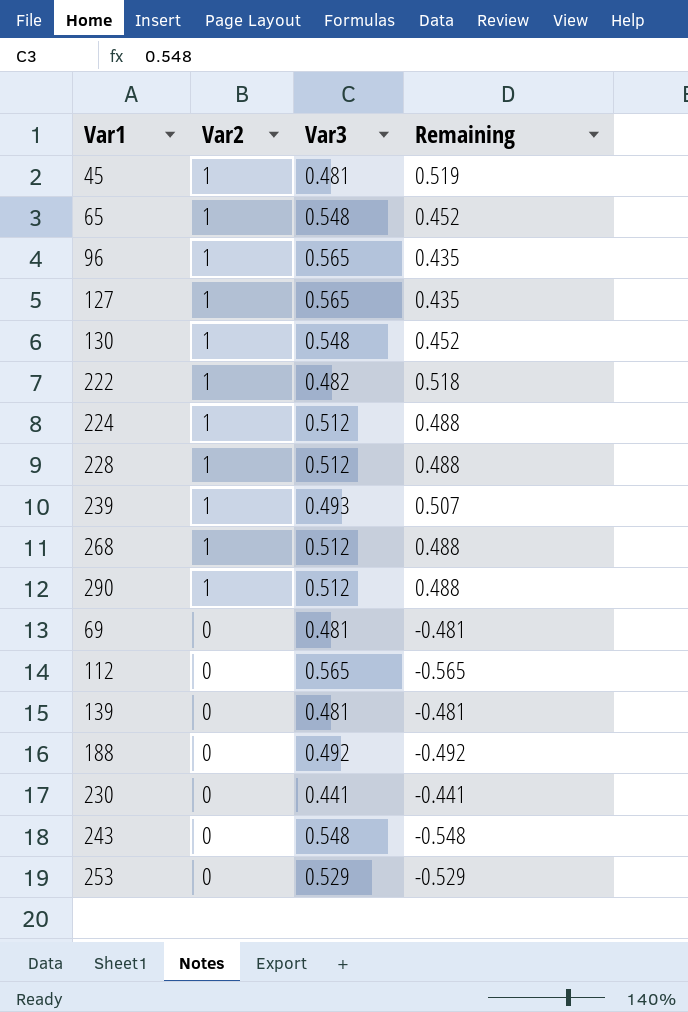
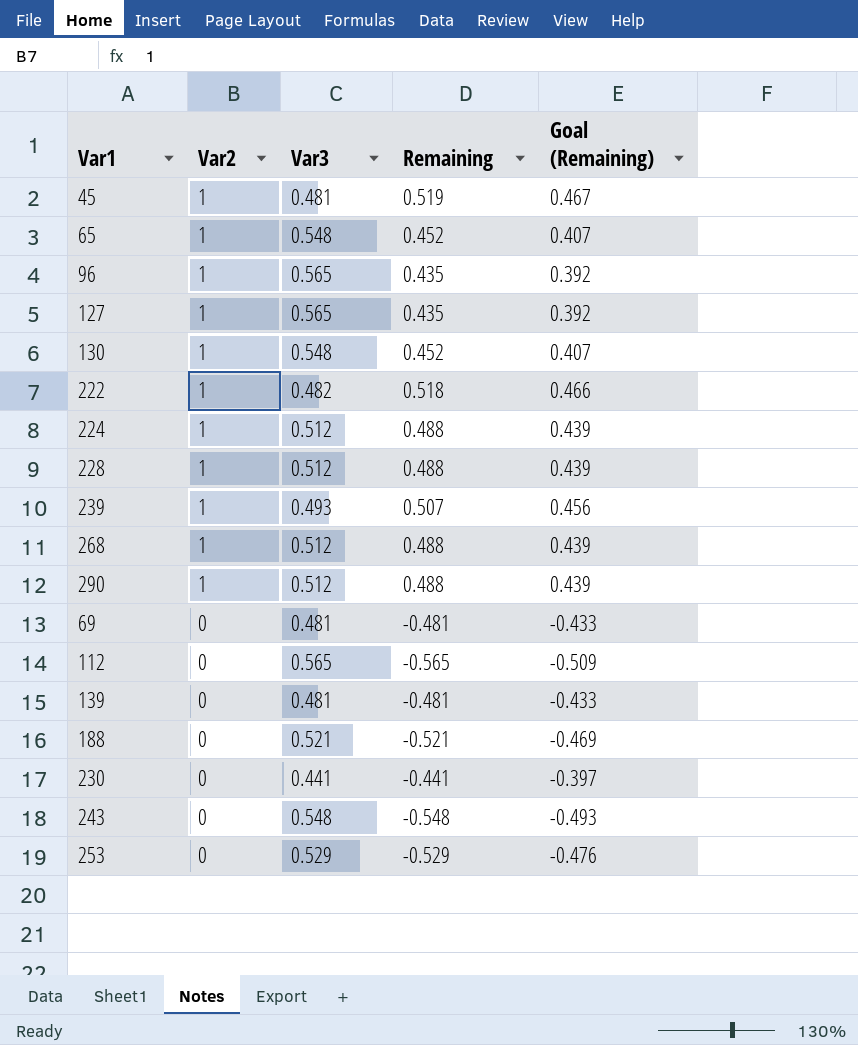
column Goal (Remaining) | formula: none -> [Remaining] * 0.9
188 | Var3: 0.492 -> 0.521
188 | Remaining: -0.492 -> -0.521

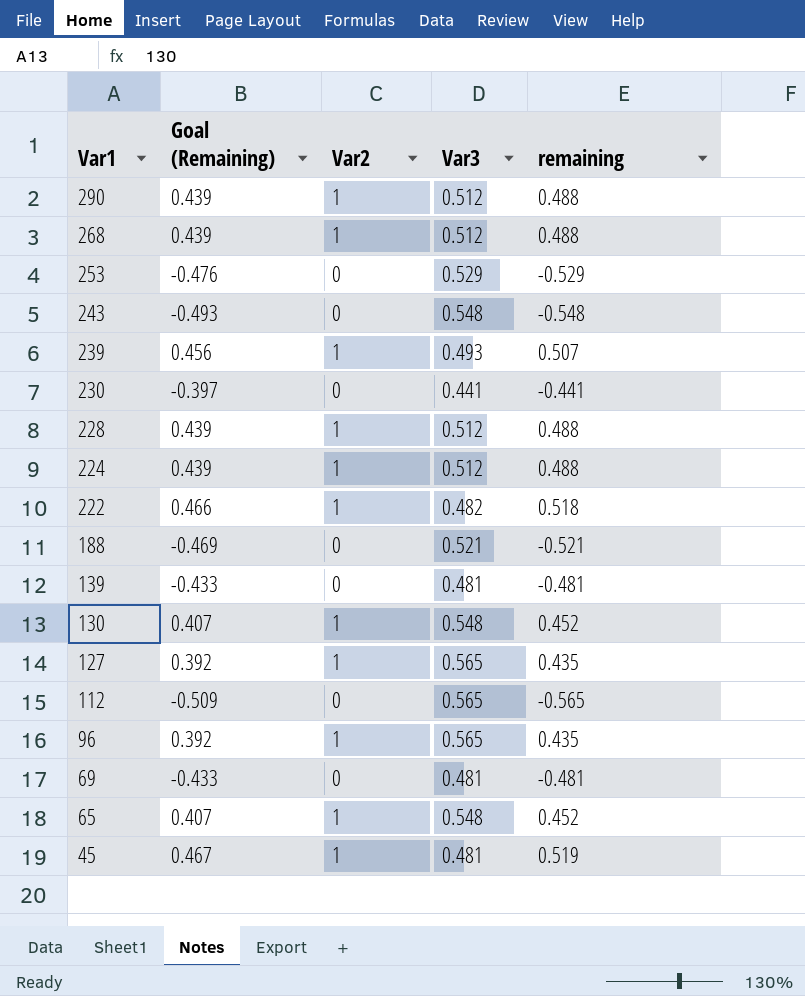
row order: Var2 descending -> Var1 descending
column Goal (Remaining) | position: 5 -> 2
column name: Remaining -> remaining

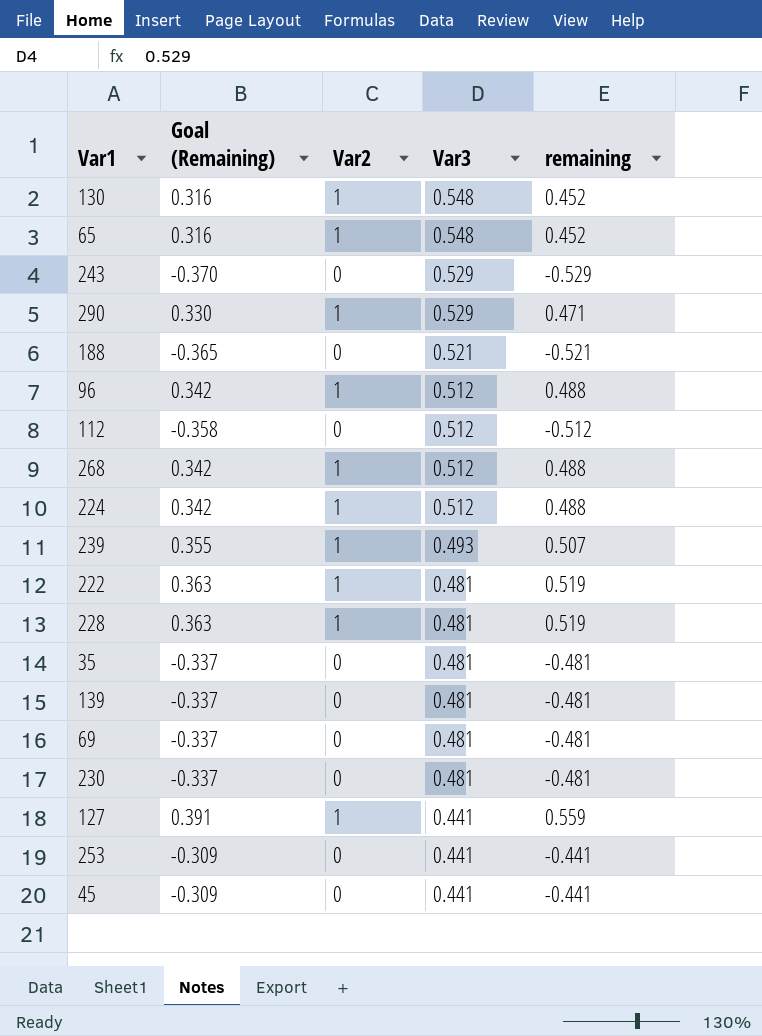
row order: Var1 descending -> Var3 descending
column Goal (Remaining) | formula: [remaining] * 0.9 -> [remaining] * 0.7
243 | Var3: 0.548 -> 0.529
243 | remaining: -0.548 -> -0.529
290 | Var3: 0.512 -> 0.529
290 | remaining: 0.488 -> 0.471
96 | Var3: 0.565 -> 0.512
96 | remaining: 0.435 -> 0.488
112 | Var3: 0.565 -> 0.512
112 | remaining: -0.565 -> -0.512
222 | Var3: 0.482 -> 0.481
222 | remaining: 0.518 -> 0.519
228 | Var3: 0.512 -> 0.481
228 | remaining: 0.488 -> 0.519
row 35: none -> -0.337 | 0 | 0.481 | -0.481
230 | Var3: 0.441 -> 0.481
230 | remaining: -0.441 -> -0.481
127 | Var3: 0.565 -> 0.441
127 | remaining: 0.435 -> 0.559
253 | Var3: 0.529 -> 0.441
253 | remaining: -0.529 -> -0.441
45 | Var2: 1 -> 0
45 | Var3: 0.481 -> 0.441
45 | remaining: 0.519 -> -0.441

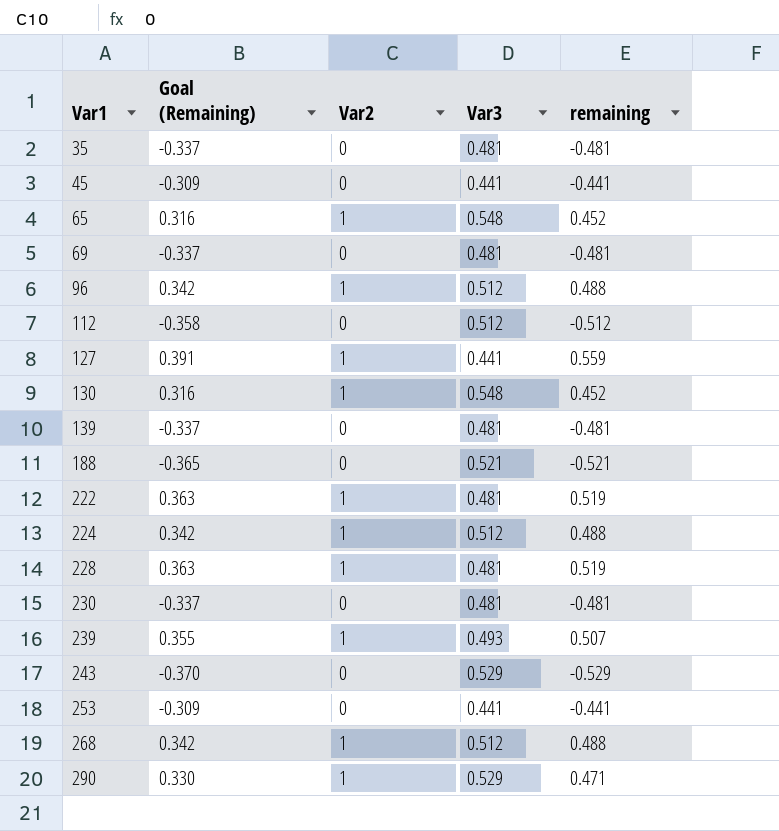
row order: Var3 descending -> Var1 ascending

